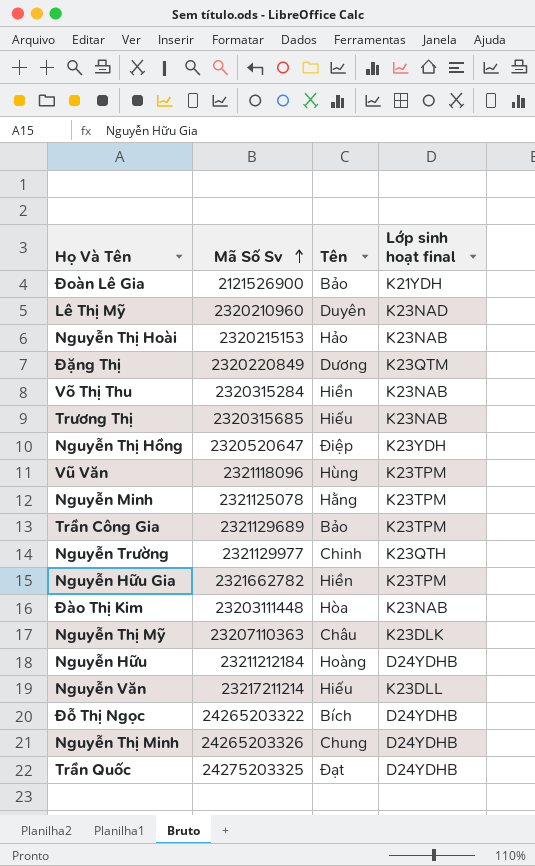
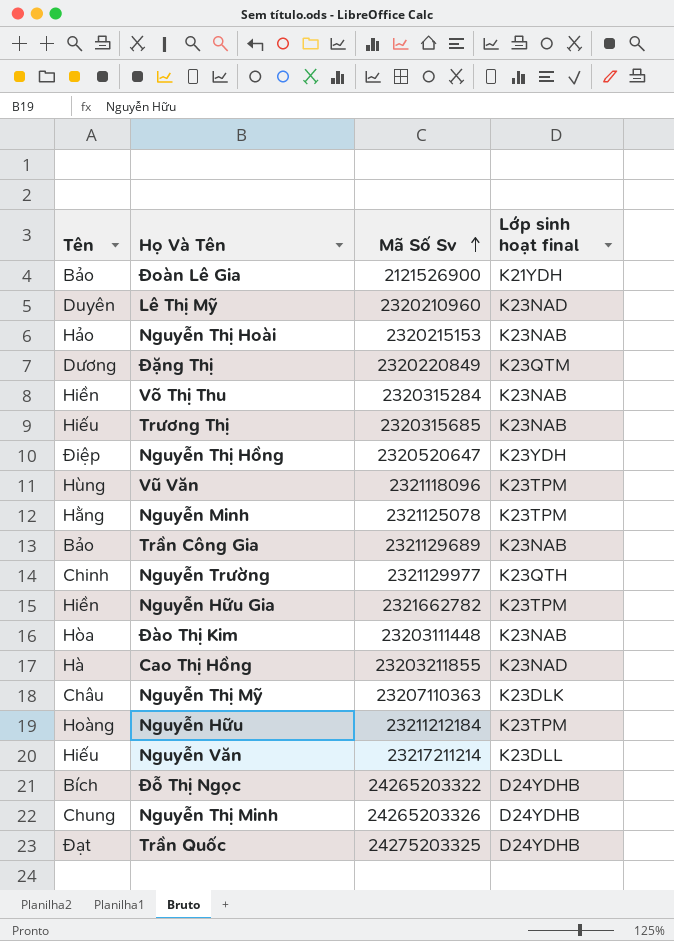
column Tên | position: 3 -> 1
Trần Công Gia | Lớp sinh hoạt final: K23TPM -> K23NAB
row Cao Thị Hồng: none -> Hà | 23203211855 | K23NAD
Nguyễn Hữu | Lớp sinh hoạt final: D24YDHB -> K23TPM

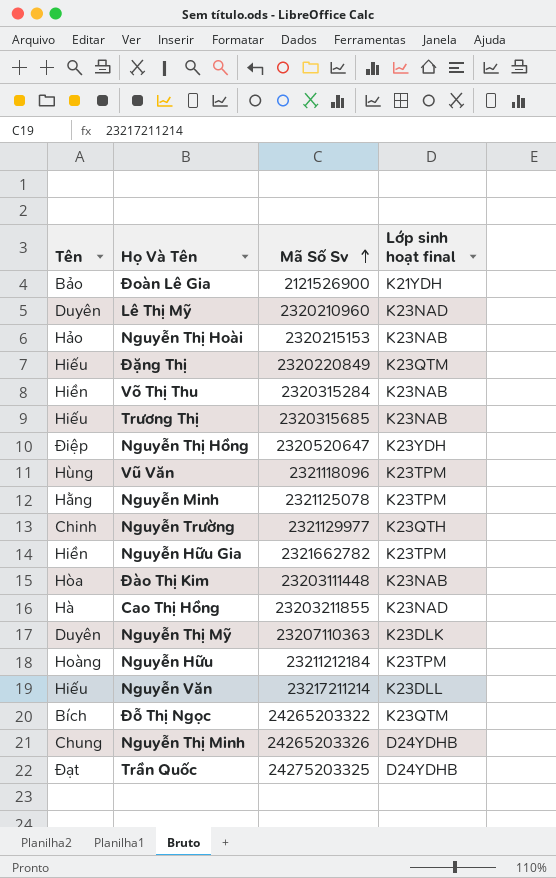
row Trần Công Gia: Bảo | 2321129689 | K23NAB -> none
Đặng Thị | Tên: Dương -> Hiếu
Nguyễn Thị Mỹ | Tên: Châu -> Duyên
Đỗ Thị Ngọc | Lớp sinh hoạt final: D24YDHB -> K23QTM

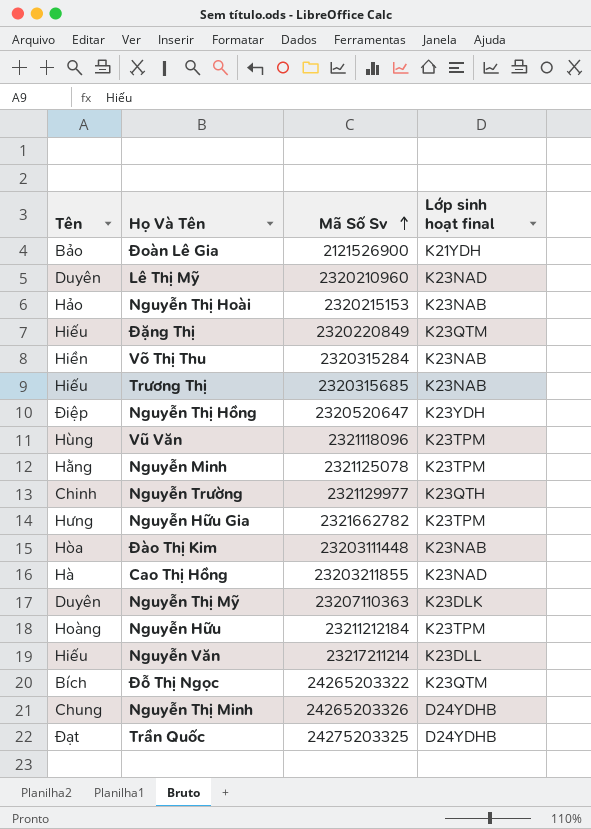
Nguyễn Hữu Gia | Tên: Hiền -> Hưng

